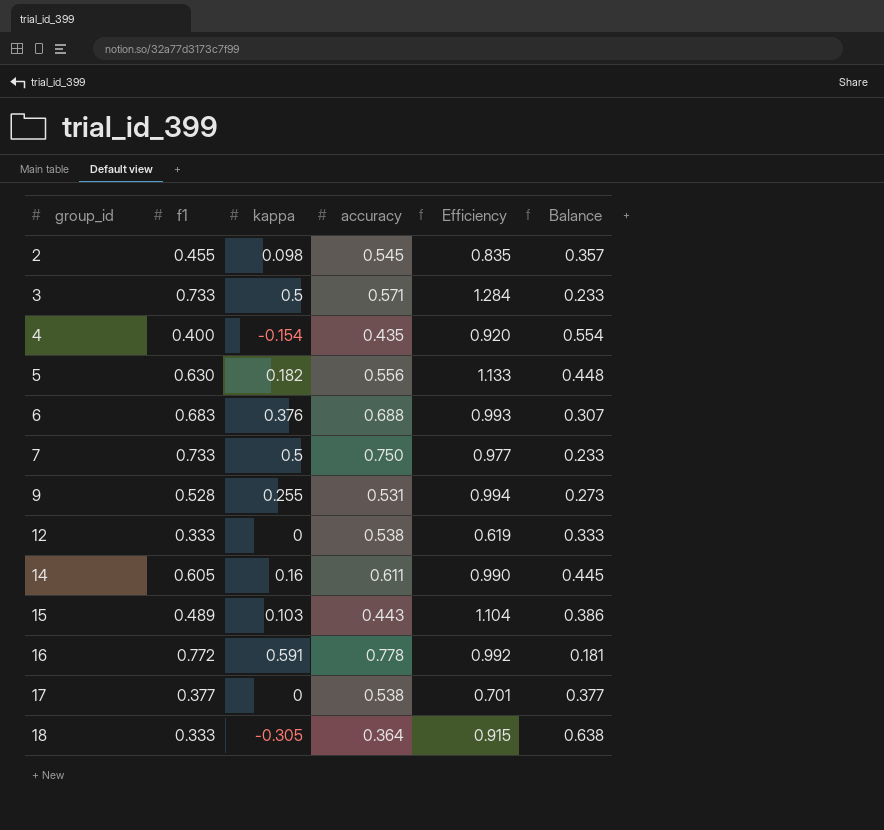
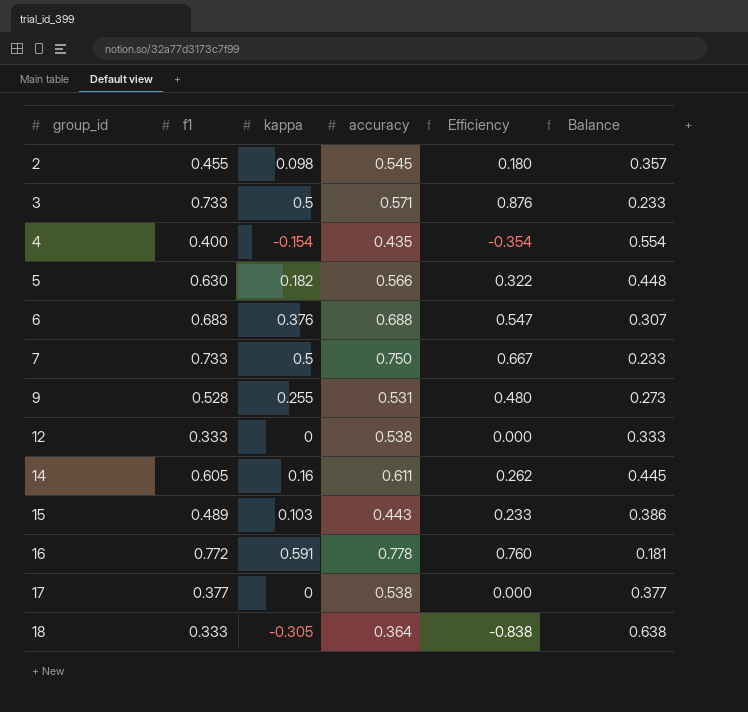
column Efficiency | formula: [f1] / [accuracy] -> [kappa] / [accuracy]
5 | accuracy: 0.556 -> 0.566

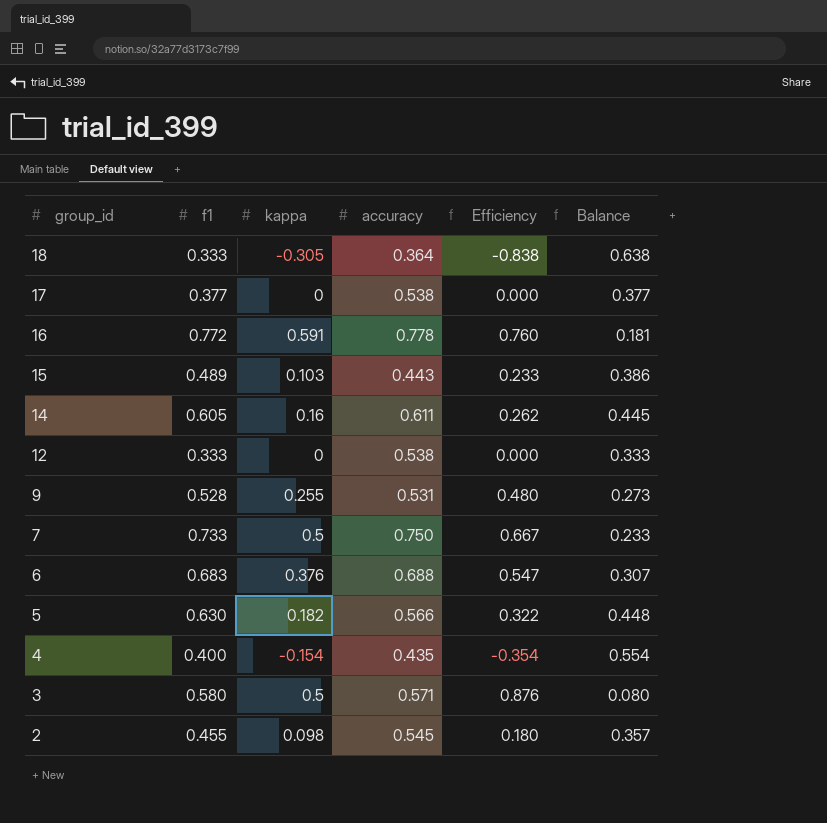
row order: group_id ascending -> group_id descending
3 | f1: 0.733 -> 0.580
3 | Balance: 0.233 -> 0.080

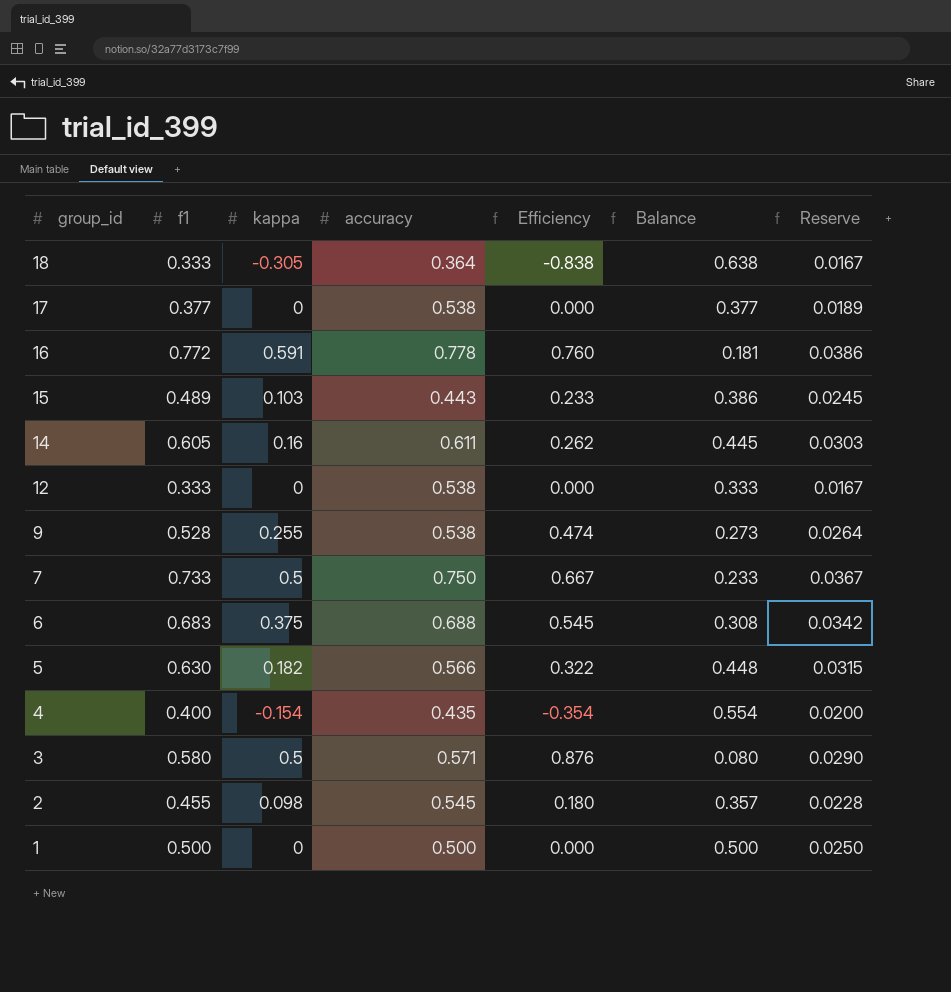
column Reserve | formula: none -> [f1] * 0.05
9 | accuracy: 0.531 -> 0.538
9 | Efficiency: 0.480 -> 0.474
6 | kappa: 0.376 -> 0.375
6 | Efficiency: 0.547 -> 0.545
6 | Balance: 0.307 -> 0.308
row 1: none -> 0.500 | 0 | 0.500 | 0.000 | 0.500 | 0.0250

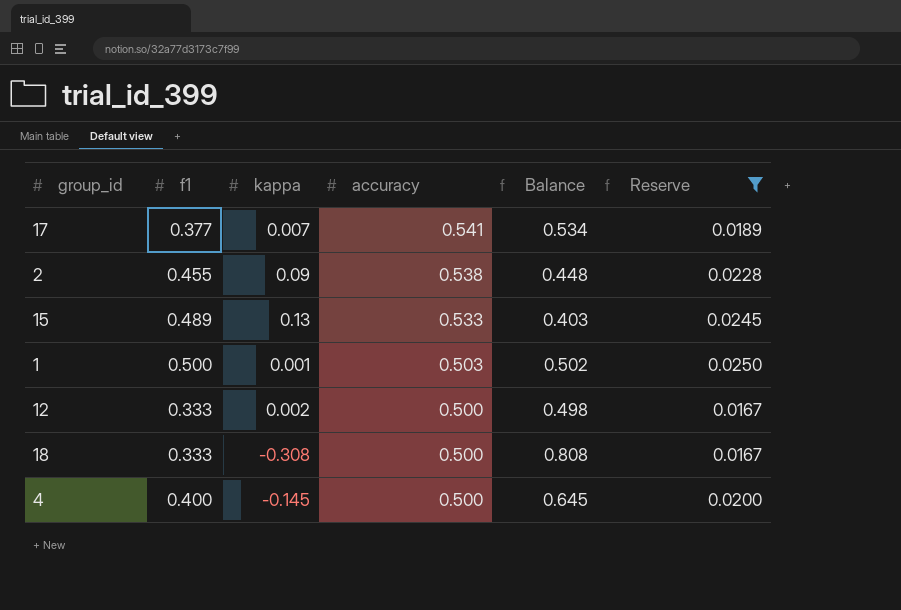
filter: none -> Reserve <= 0.0250
row order: group_id descending -> accuracy descending
column Efficiency | formula: [kappa] / [accuracy] -> none
column Balance | formula: [f1] - [kappa] -> [accuracy] - [kappa]
17 | kappa: 0 -> 0.007
17 | accuracy: 0.538 -> 0.541
2 | kappa: 0.098 -> 0.09
2 | accuracy: 0.545 -> 0.538
15 | kappa: 0.103 -> 0.13
15 | accuracy: 0.443 -> 0.533
1 | kappa: 0 -> 0.001
1 | accuracy: 0.500 -> 0.503
12 | kappa: 0 -> 0.002
12 | accuracy: 0.538 -> 0.500
18 | kappa: -0.305 -> -0.308
18 | accuracy: 0.364 -> 0.500
4 | kappa: -0.154 -> -0.145
4 | accuracy: 0.435 -> 0.500

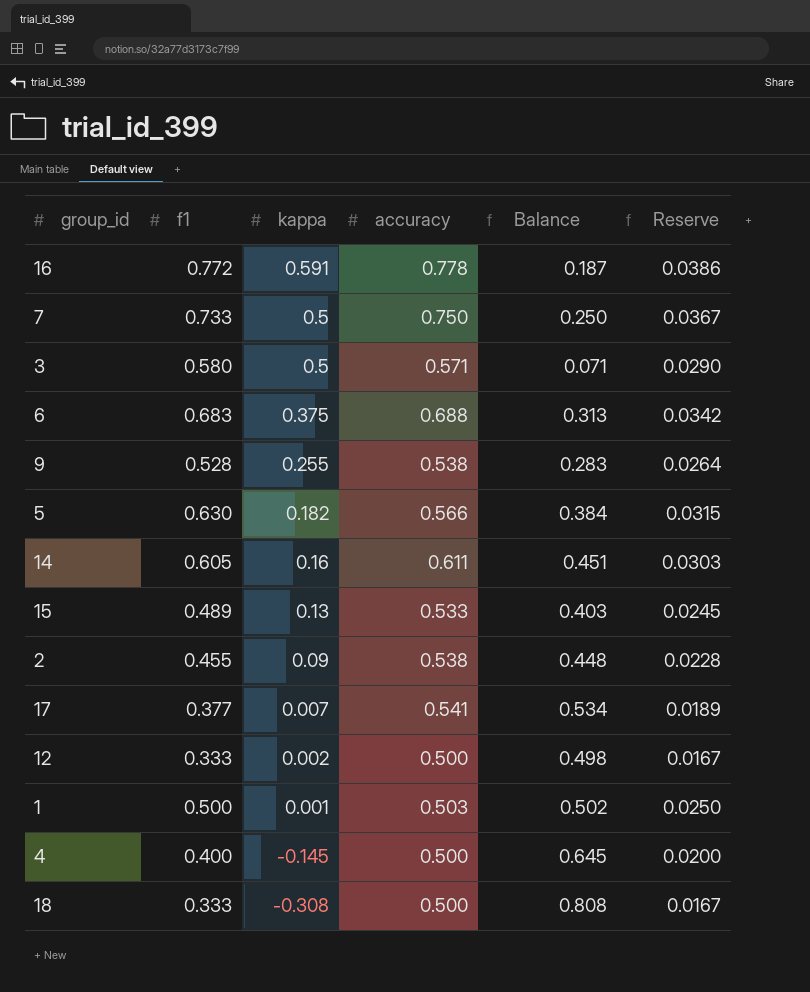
filter: Reserve <= 0.0250 -> none
row order: accuracy descending -> kappa descending

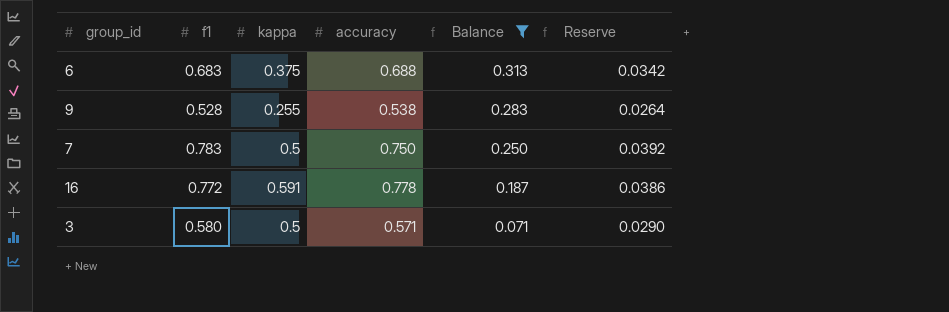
filter: none -> Balance <= 0.313
row order: kappa descending -> Balance descending
7 | f1: 0.733 -> 0.783
7 | Reserve: 0.0367 -> 0.0392

